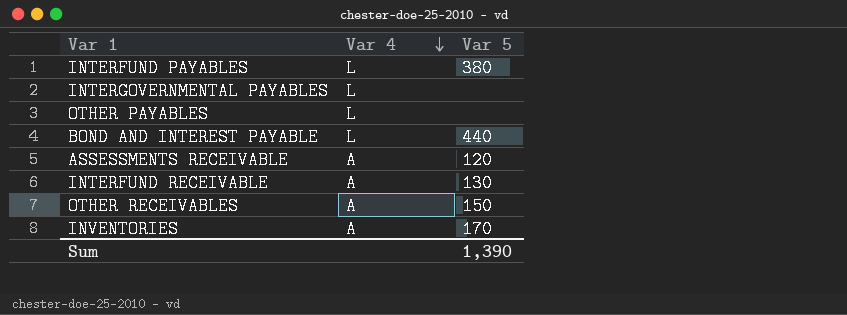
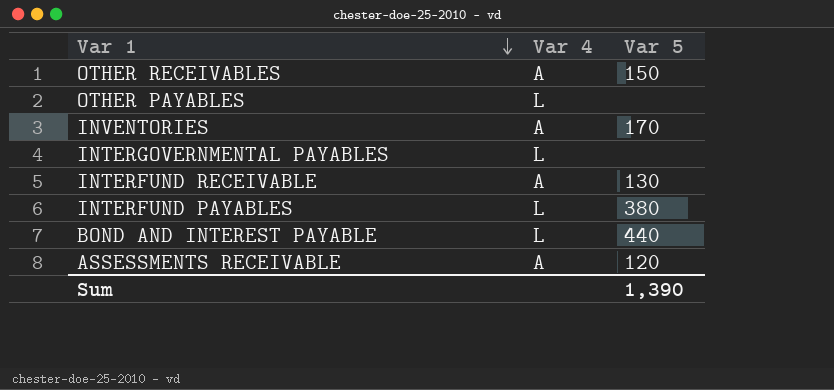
row order: Var 4 descending -> Var 1 descending

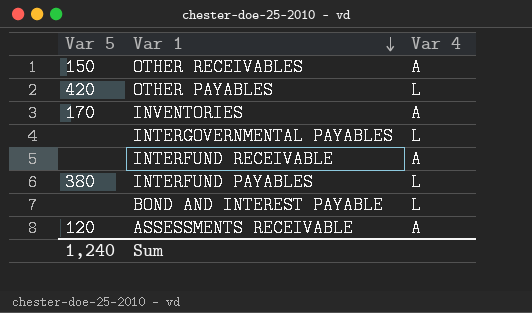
column Var 5 | position: 3 -> 1
OTHER PAYABLES | Var 5: none -> 420
INTERFUND RECEIVABLE | Var 5: 130 -> none
BOND AND INTEREST PAYABLE | Var 5: 440 -> none
Sum | Var 5: 1,390 -> 1,240

